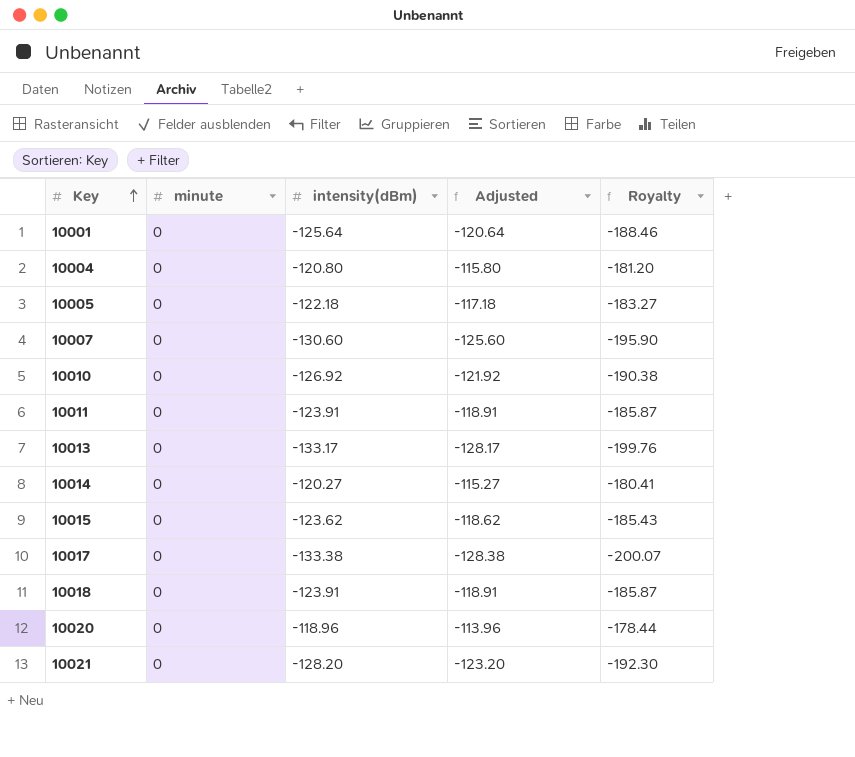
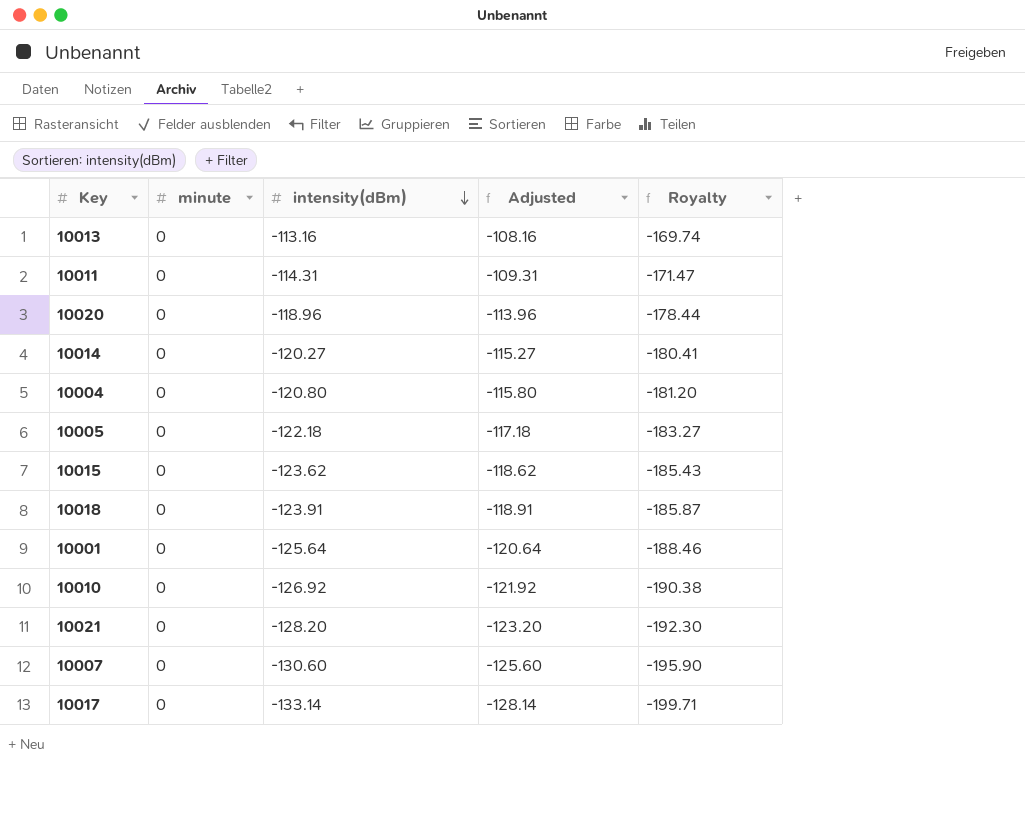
row order: Key ascending -> intensity(dBm) descending
10013 | intensity(dBm): -133.17 -> -113.16
10013 | Adjusted: -128.17 -> -108.16
10013 | Royalty: -199.76 -> -169.74
10011 | intensity(dBm): -123.91 -> -114.31
10011 | Adjusted: -118.91 -> -109.31
10011 | Royalty: -185.87 -> -171.47
10017 | intensity(dBm): -133.38 -> -133.14
10017 | Adjusted: -128.38 -> -128.14
10017 | Royalty: -200.07 -> -199.71

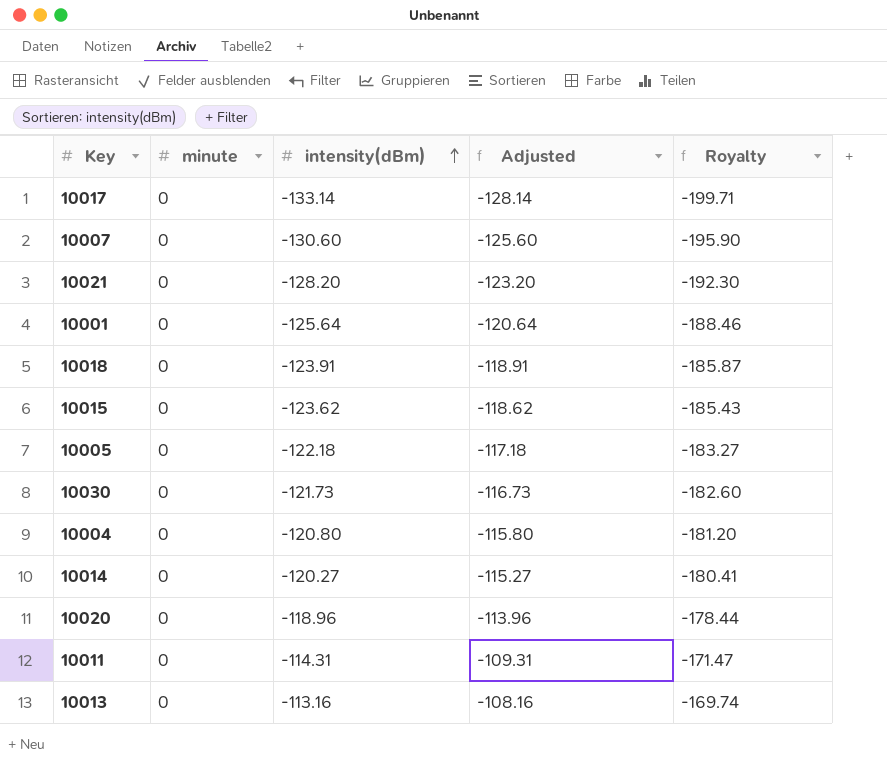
row order: intensity(dBm) descending -> intensity(dBm) ascending
row 10010: 0 | -126.92 | -121.92 | -190.38 -> none
row 10030: none -> 0 | -121.73 | -116.73 | -182.60

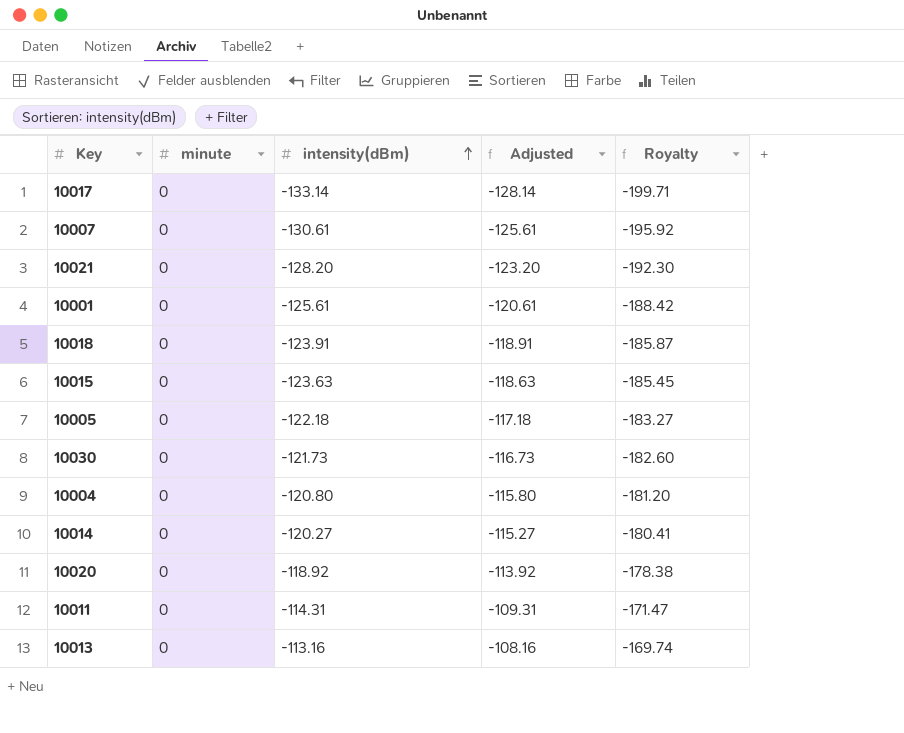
10007 | intensity(dBm): -130.60 -> -130.61
10007 | Adjusted: -125.60 -> -125.61
10007 | Royalty: -195.90 -> -195.92
10001 | intensity(dBm): -125.64 -> -125.61
10001 | Adjusted: -120.64 -> -120.61
10001 | Royalty: -188.46 -> -188.42
10015 | intensity(dBm): -123.62 -> -123.63
10015 | Adjusted: -118.62 -> -118.63
10015 | Royalty: -185.43 -> -185.45
10020 | intensity(dBm): -118.96 -> -118.92
10020 | Adjusted: -113.96 -> -113.92
10020 | Royalty: -178.44 -> -178.38

